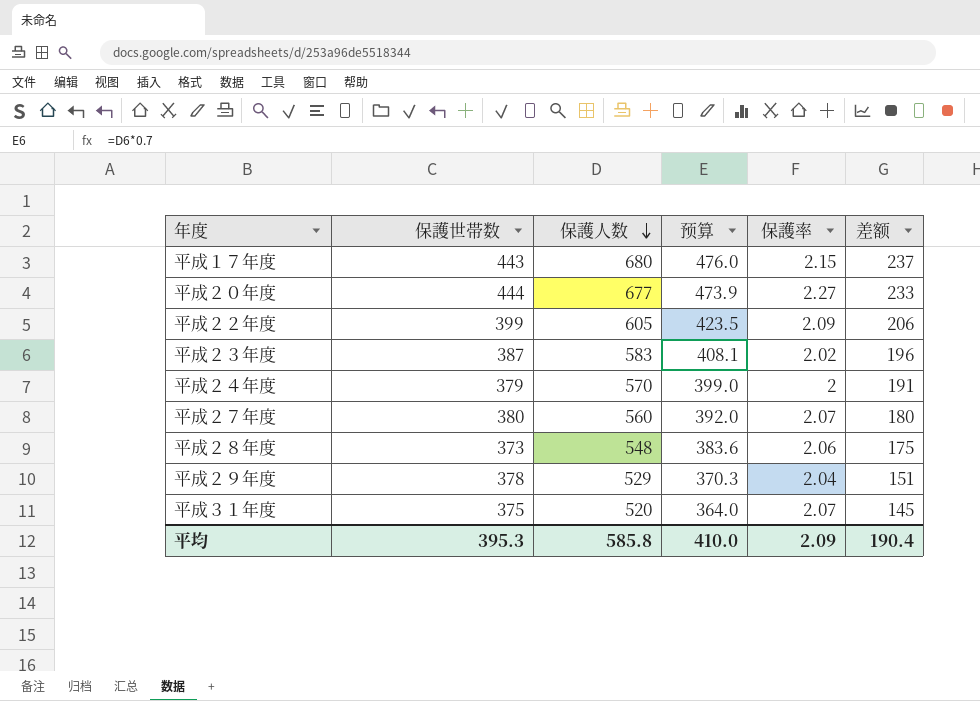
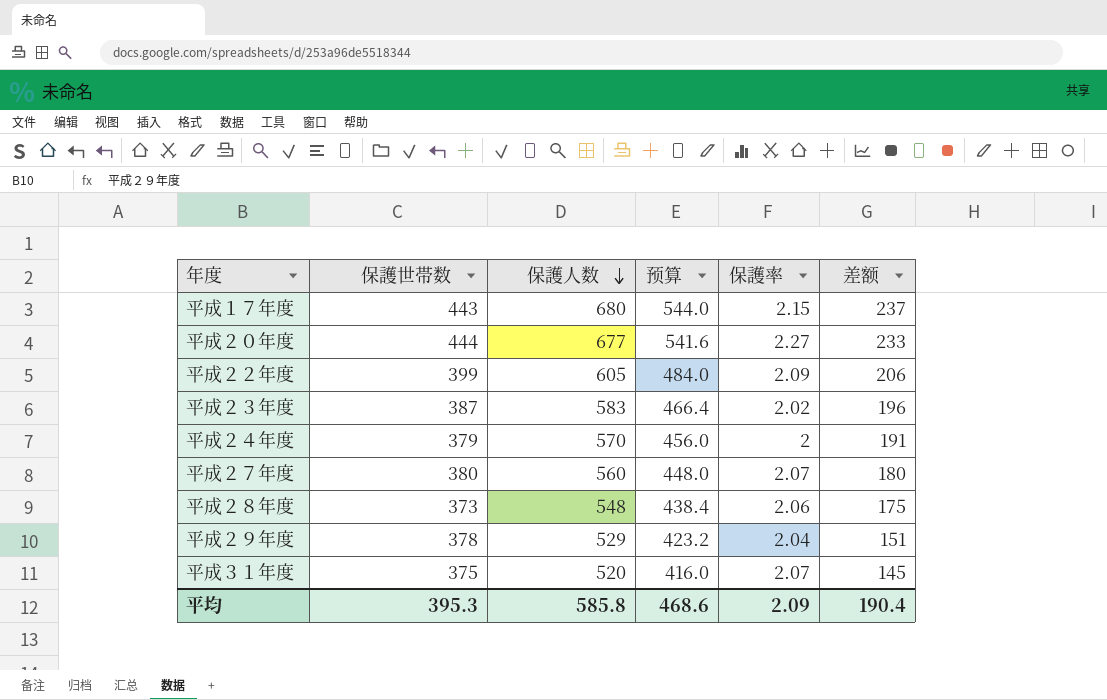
column 预算 | formula: [保護人数] * 0.7 -> [保護人数] * 0.8
平均 | 预算: 410.0 -> 468.6

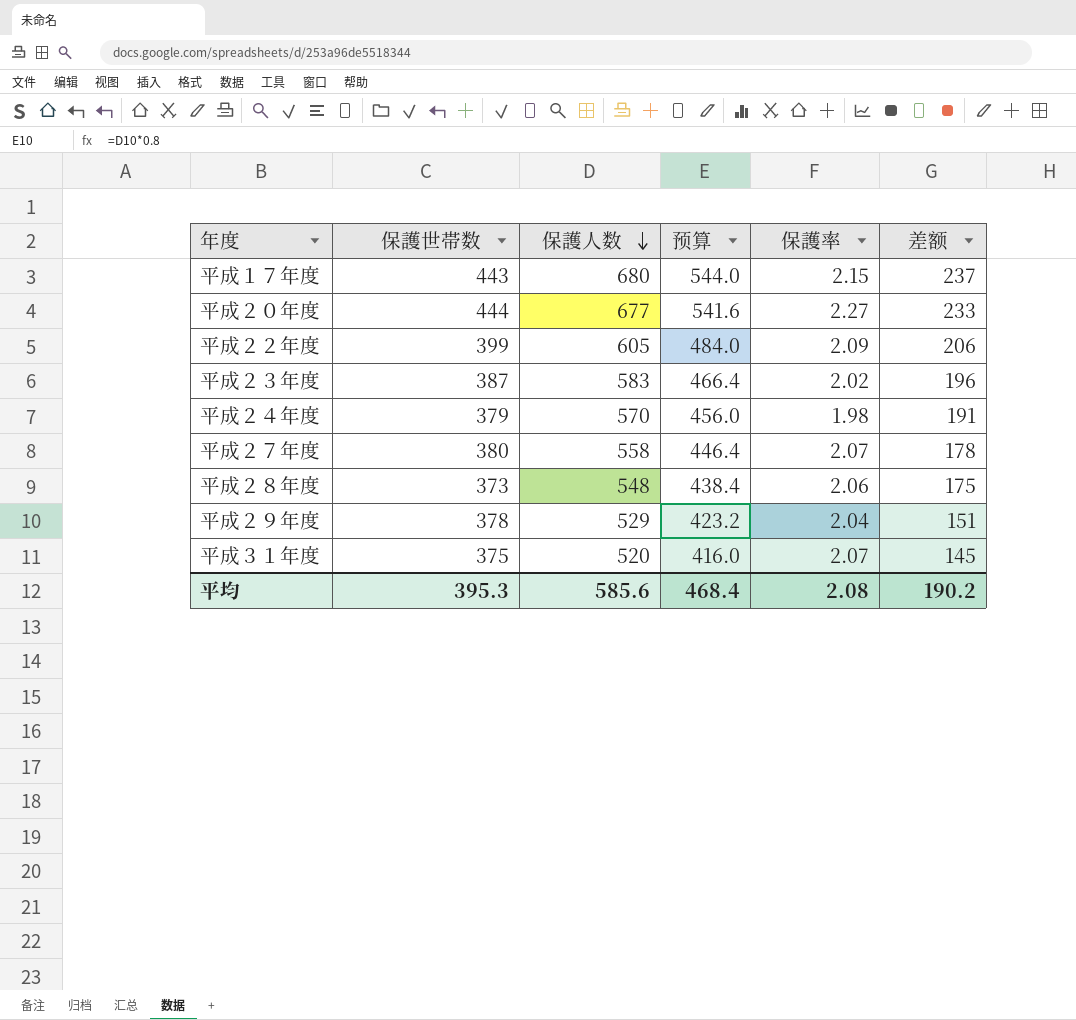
平成２４年度 | 保護率: 2 -> 1.98
平成２７年度 | 保護人数: 560 -> 558
平成２７年度 | 预算: 448.0 -> 446.4
平成２７年度 | 差额: 180 -> 178
平均 | 保護人数: 585.8 -> 585.6
平均 | 预算: 468.6 -> 468.4
平均 | 保護率: 2.09 -> 2.08
平均 | 差额: 190.4 -> 190.2

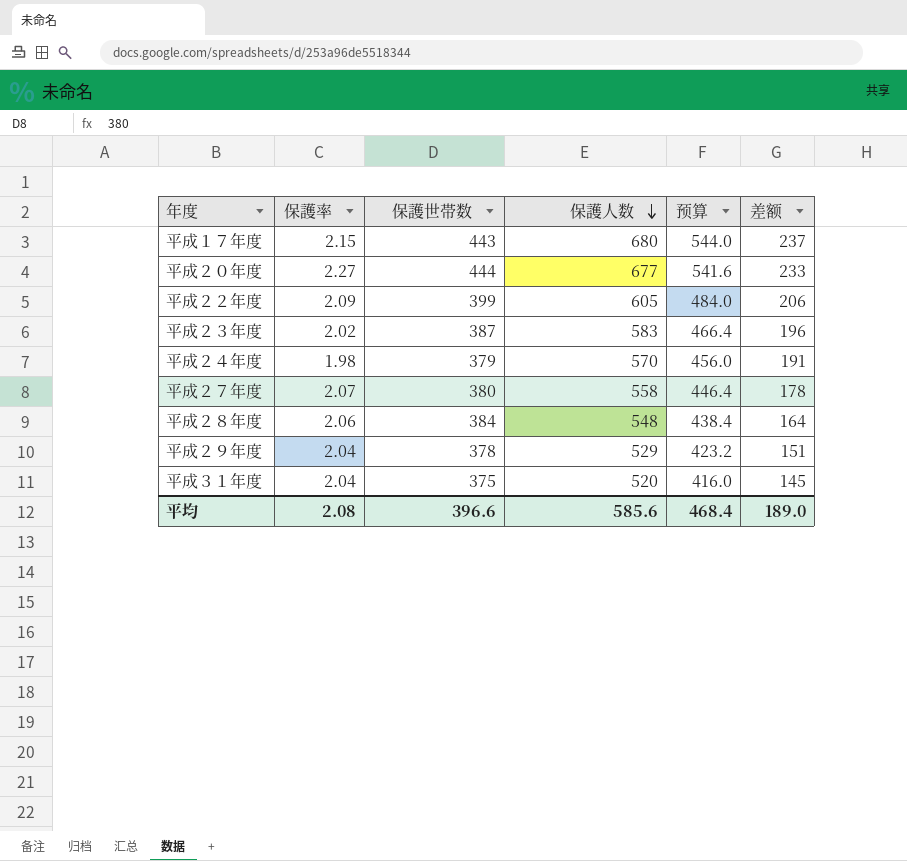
column 保護率 | position: 5 -> 2
平成２８年度 | 保護世帯数: 373 -> 384
平成２８年度 | 差额: 175 -> 164
平成３１年度 | 保護率: 2.07 -> 2.04
平均 | 保護世帯数: 395.3 -> 396.6
平均 | 差额: 190.2 -> 189.0

